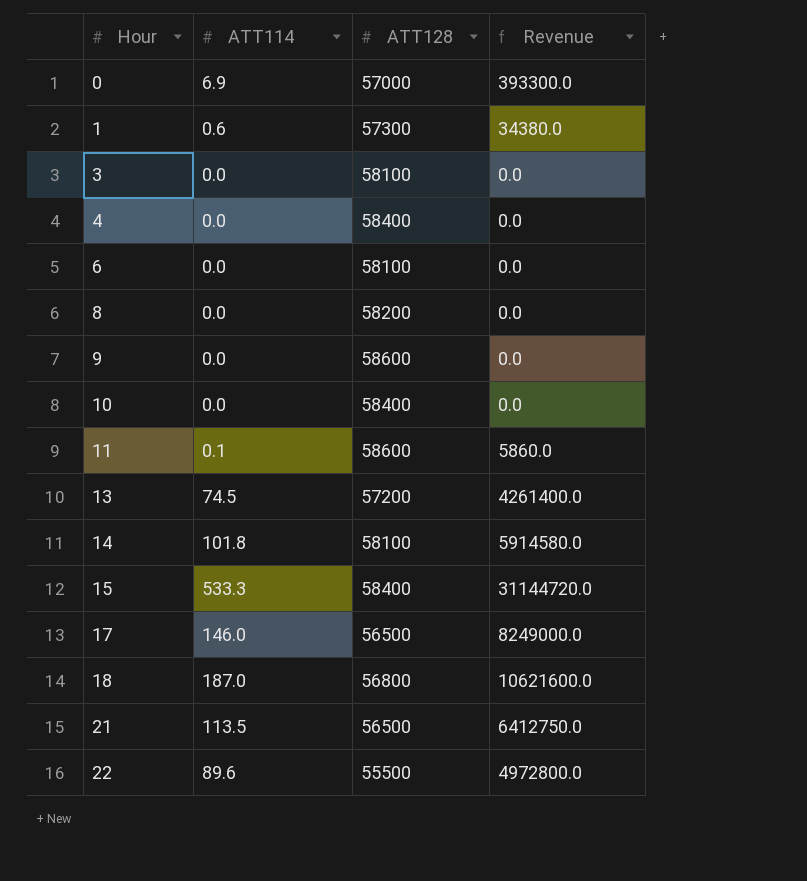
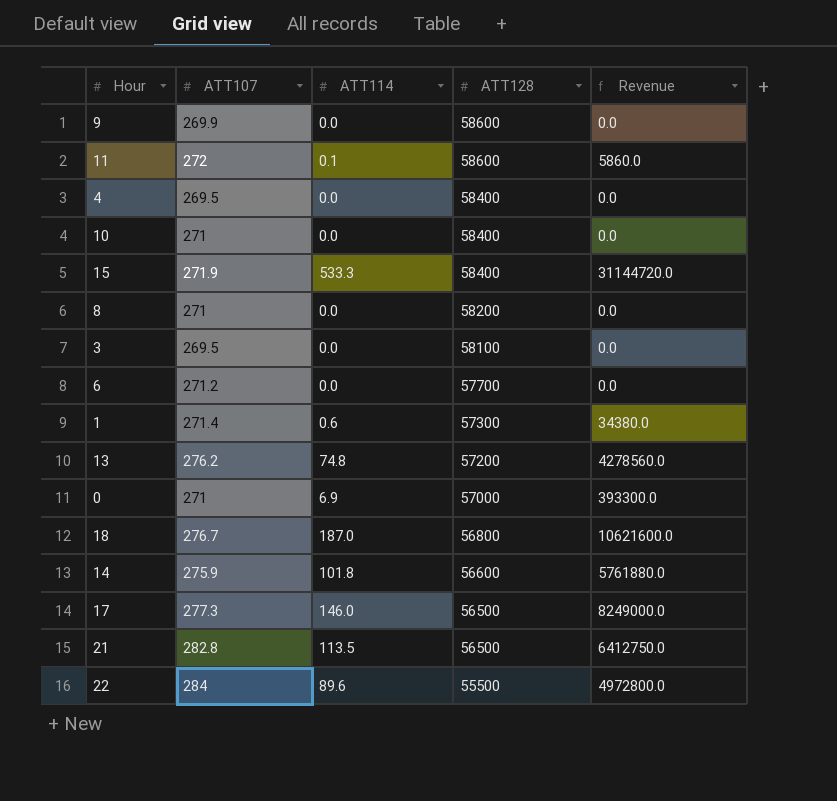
row order: Hour ascending -> ATT128 descending
column ATT107 | position: none -> 2
6 | ATT128: 58100 -> 57700
13 | ATT114: 74.5 -> 74.8
13 | Revenue: 4261400.0 -> 4278560.0
14 | ATT128: 58100 -> 56600
14 | Revenue: 5914580.0 -> 5761880.0

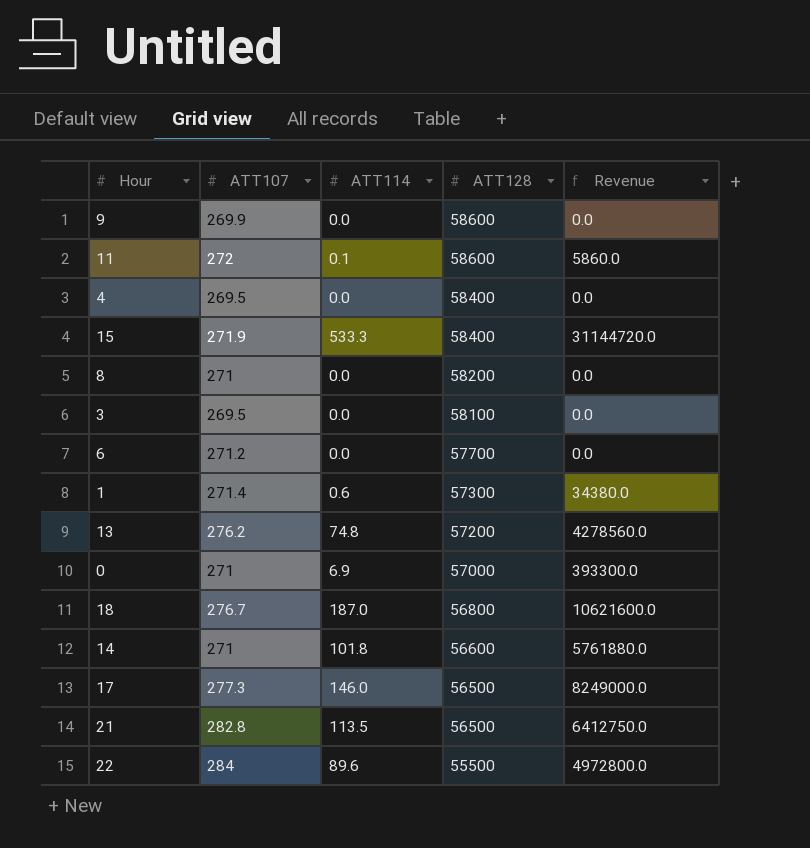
row 10: 271 | 0.0 | 58400 | 0.0 -> none
14 | ATT107: 275.9 -> 271

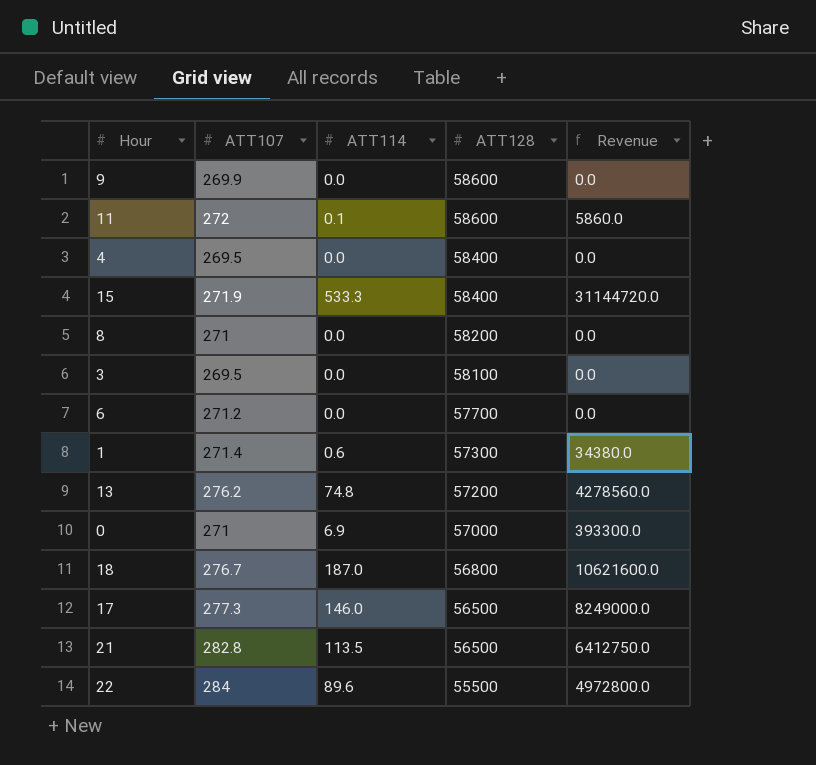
row 14: 271 | 101.8 | 56600 | 5761880.0 -> none

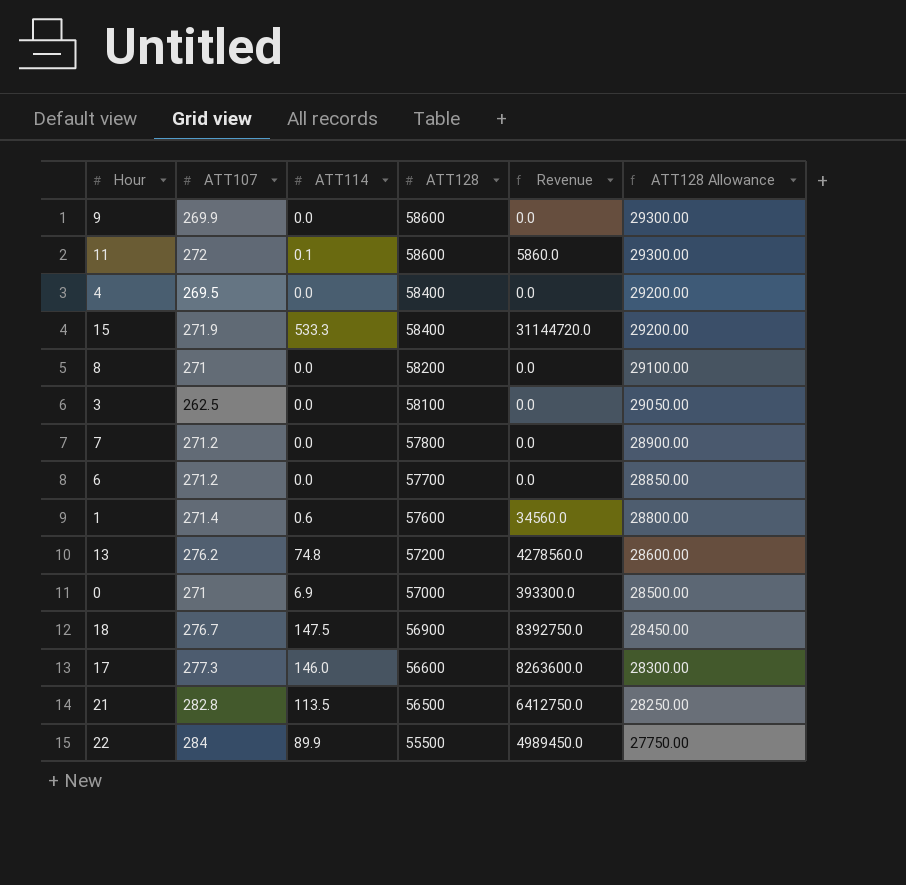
column ATT128 Allowance | formula: none -> [ATT128] * 0.5
3 | ATT107: 269.5 -> 262.5
row 7: none -> 271.2 | 0.0 | 57800 | 0.0 | 28900.00
1 | ATT128: 57300 -> 57600
1 | Revenue: 34380.0 -> 34560.0
18 | ATT114: 187.0 -> 147.5
18 | ATT128: 56800 -> 56900
18 | Revenue: 10621600.0 -> 8392750.0
17 | ATT128: 56500 -> 56600
17 | Revenue: 8249000.0 -> 8263600.0
22 | ATT114: 89.6 -> 89.9
22 | Revenue: 4972800.0 -> 4989450.0

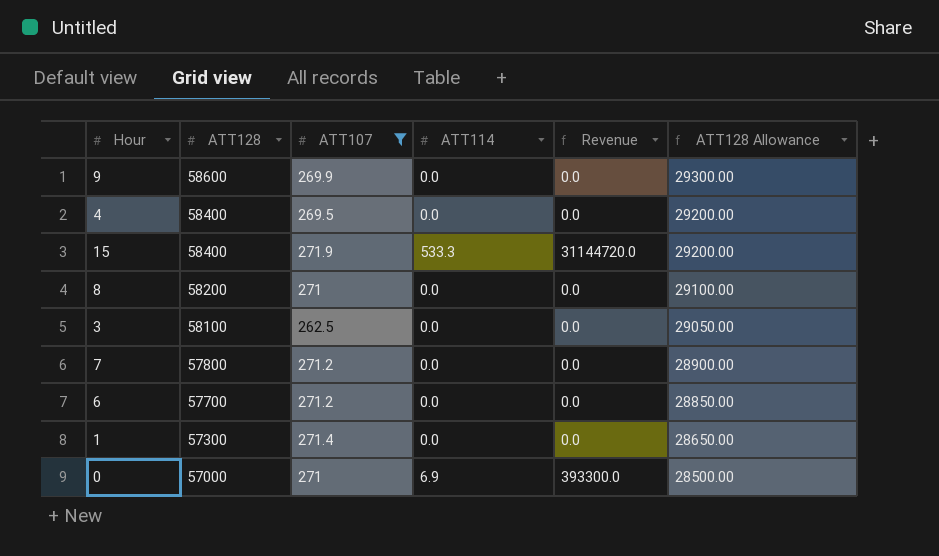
filter: none -> ATT107 <= 271.9
column ATT128 | position: 4 -> 2
1 | ATT128: 57600 -> 57300
1 | ATT114: 0.6 -> 0.0
1 | Revenue: 34560.0 -> 0.0
1 | ATT128 Allowance: 28800.00 -> 28650.00

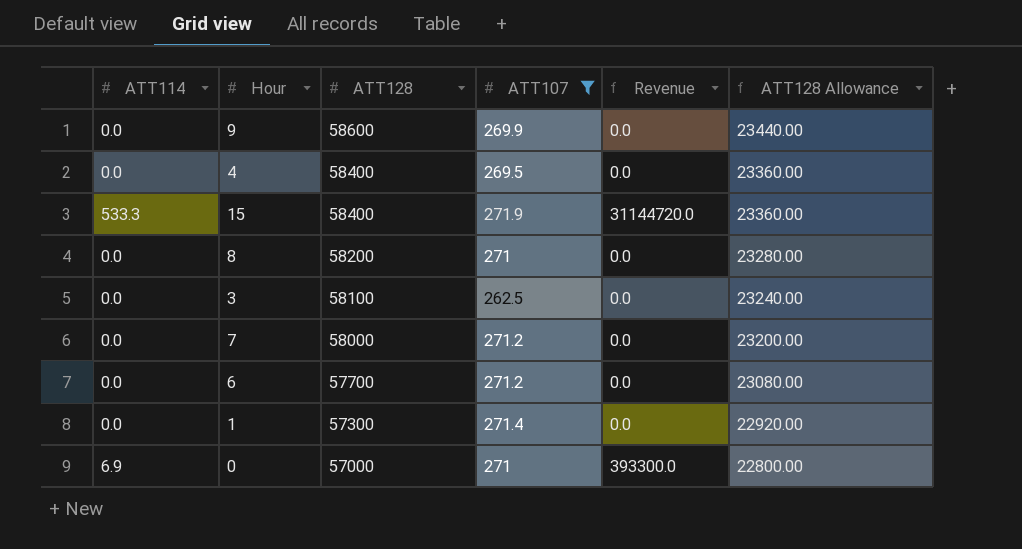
column ATT114 | position: 4 -> 1
column ATT128 Allowance | formula: [ATT128] * 0.5 -> [ATT128] * 0.4
7 | ATT128: 57800 -> 58000

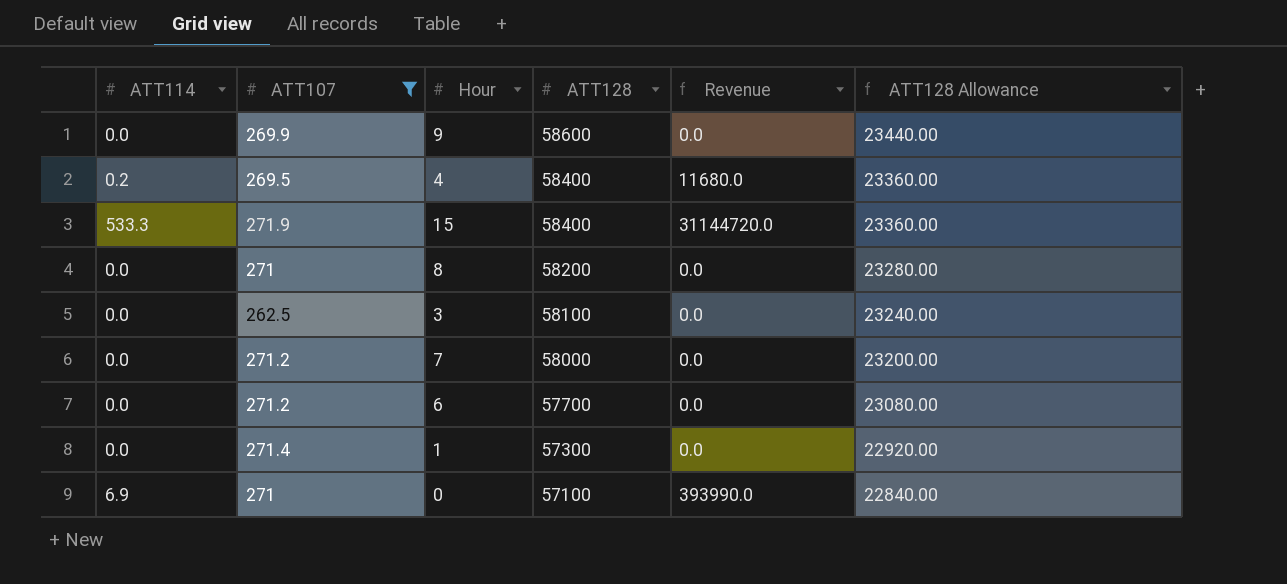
column ATT107 | position: 4 -> 2
4 | ATT114: 0.0 -> 0.2
4 | Revenue: 0.0 -> 11680.0
0 | ATT128: 57000 -> 57100
0 | Revenue: 393300.0 -> 393990.0
0 | ATT128 Allowance: 22800.00 -> 22840.00

